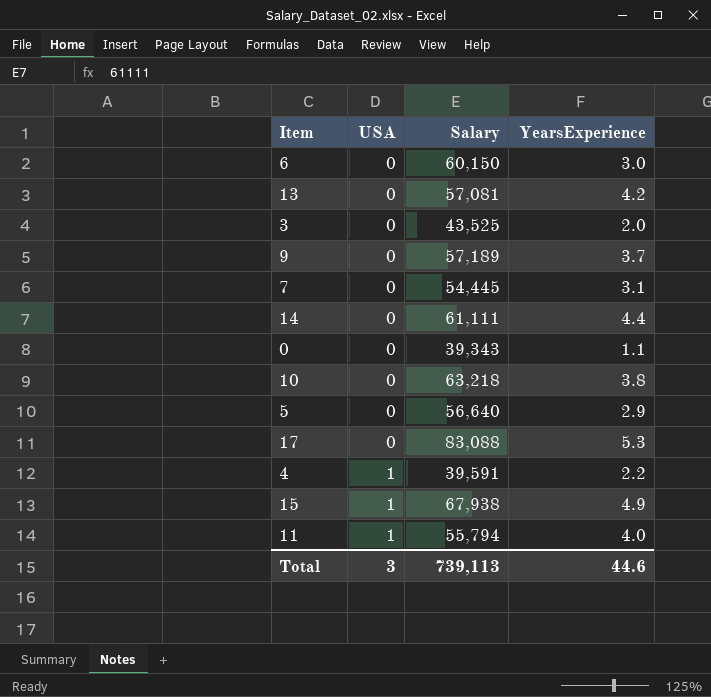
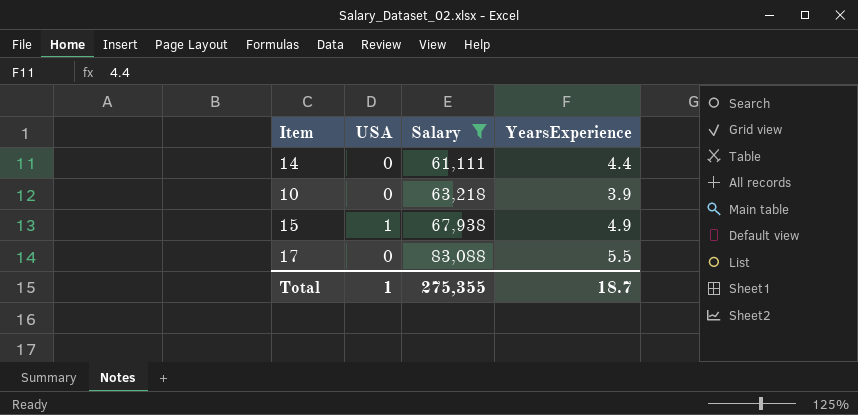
filter: none -> Salary >= 61,111
row order: USA ascending -> Salary ascending
10 | YearsExperience: 3.8 -> 3.9
17 | YearsExperience: 5.3 -> 5.5
Total | USA: 3 -> 1
Total | Salary: 739,113 -> 275,355
Total | YearsExperience: 44.6 -> 18.7

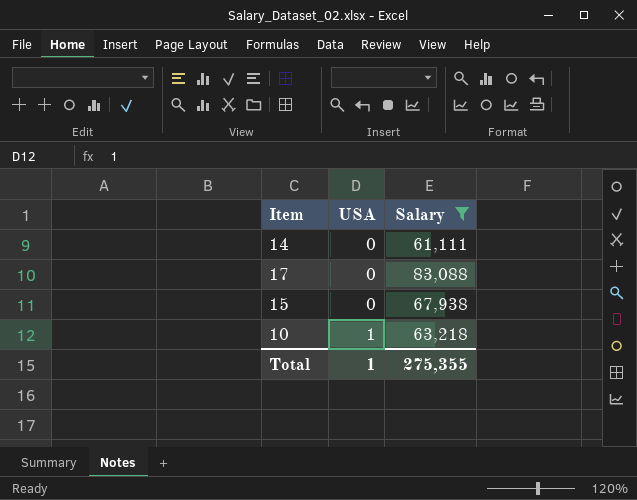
row order: Salary ascending -> USA ascending
column YearsExperience | position: 4 -> none
15 | USA: 1 -> 0
10 | USA: 0 -> 1

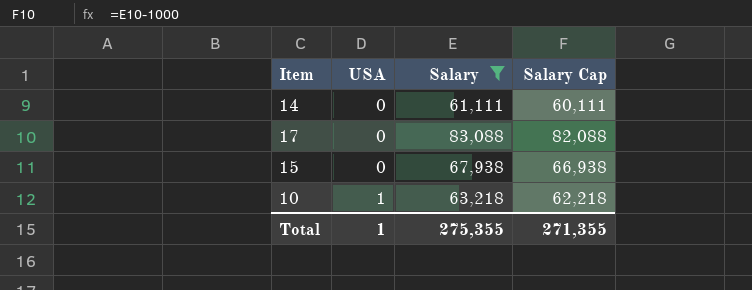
column Salary Cap | formula: none -> [Salary] - 1000

